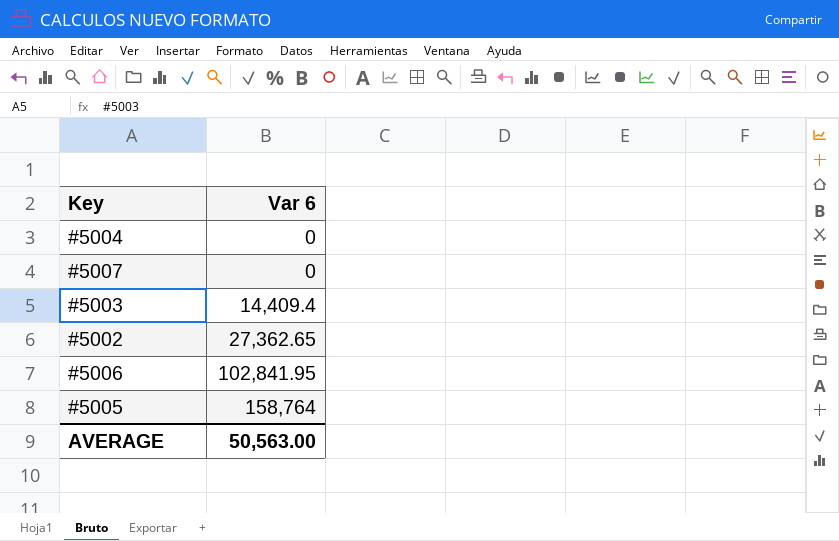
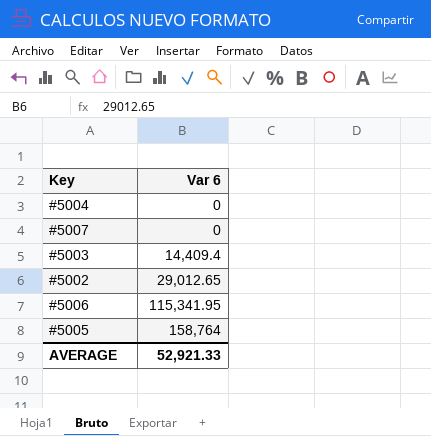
#5002 | Var 6: 27,362.65 -> 29,012.65
#5006 | Var 6: 102,841.95 -> 115,341.95
AVERAGE | Var 6: 50,563.00 -> 52,921.33

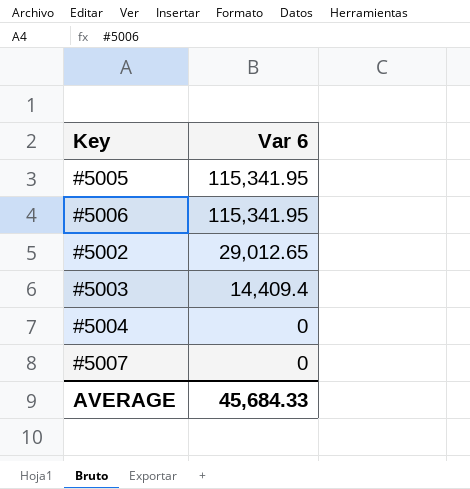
row order: Var 6 ascending -> Var 6 descending
#5005 | Var 6: 158,764 -> 115,341.95
AVERAGE | Var 6: 52,921.33 -> 45,684.33

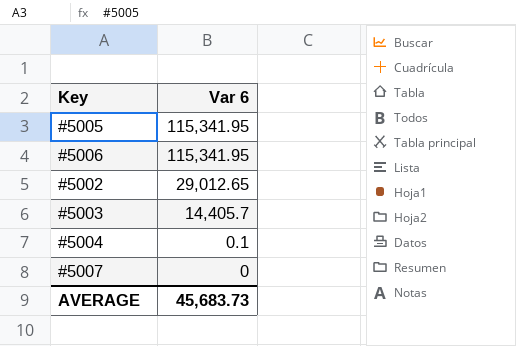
#5003 | Var 6: 14,409.4 -> 14,405.7
#5004 | Var 6: 0 -> 0.1
AVERAGE | Var 6: 45,684.33 -> 45,683.73

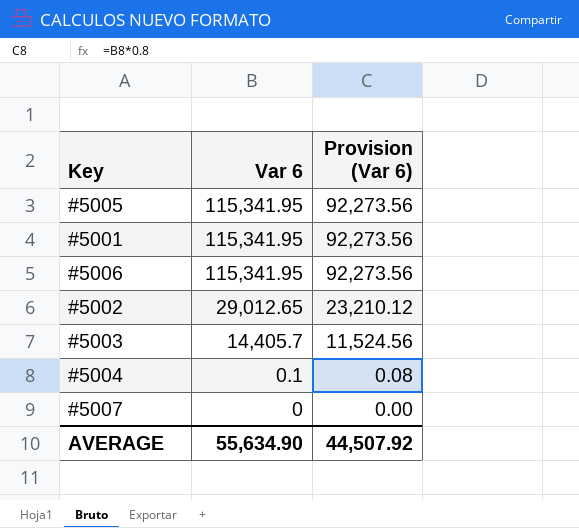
column Provision (Var 6) | formula: none -> [Var 6] * 0.8
row #5001: none -> 115,341.95 | 92,273.56
AVERAGE | Var 6: 45,683.73 -> 55,634.90

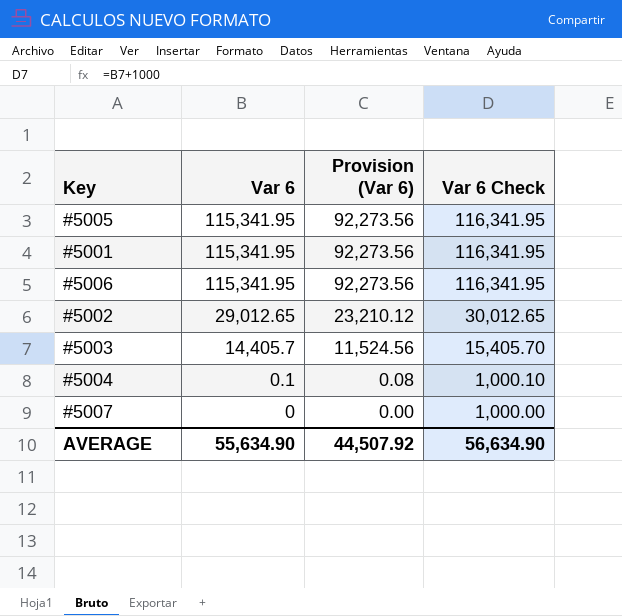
column Var 6 Check | formula: none -> [Var 6] + 1000

